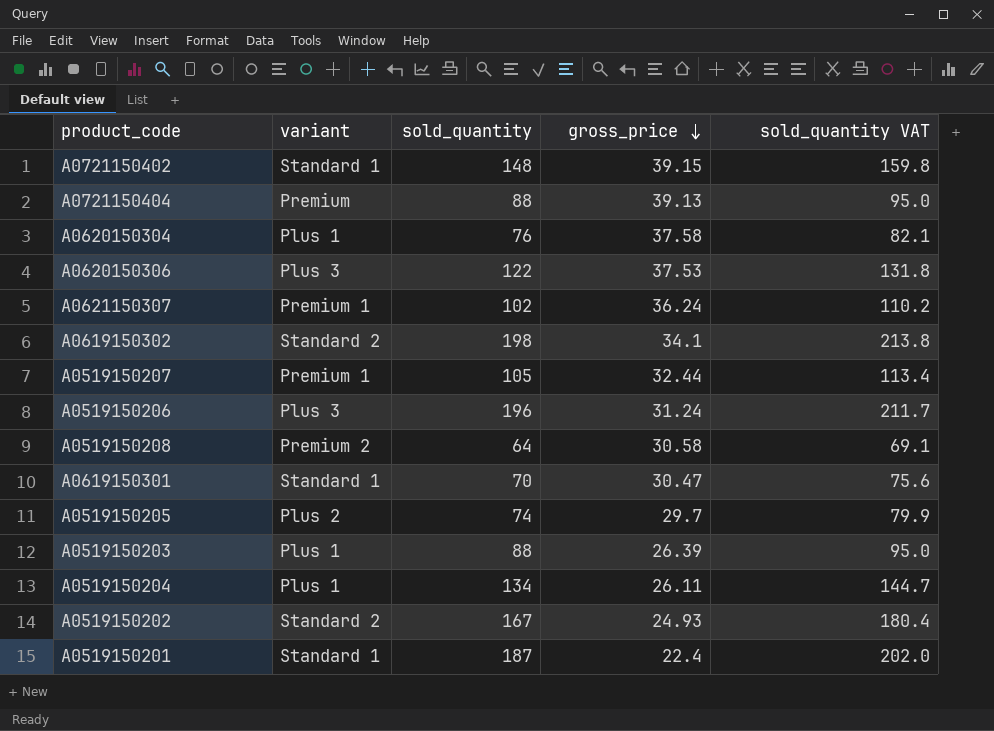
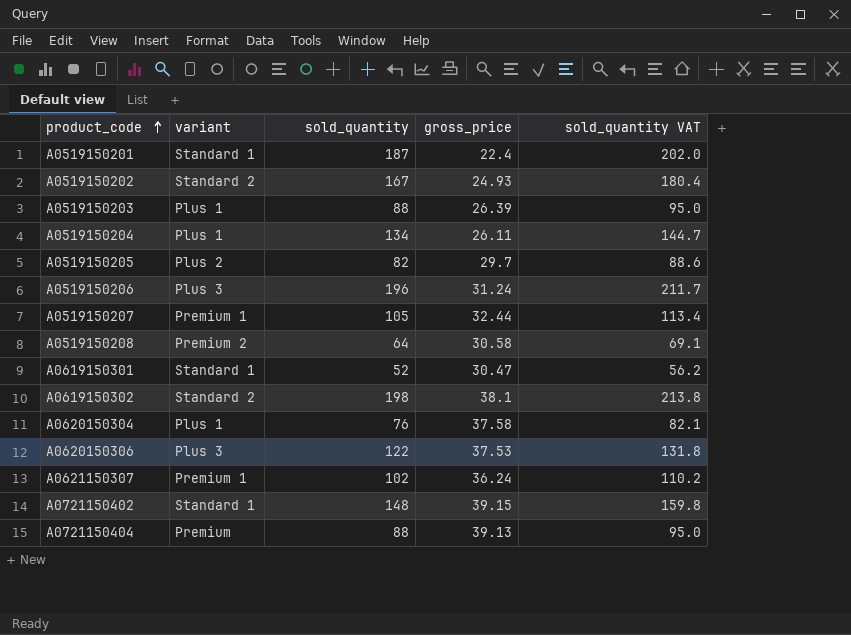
row order: gross_price descending -> product_code ascending
A0519150205 | sold_quantity: 74 -> 82
A0519150205 | sold_quantity VAT: 79.9 -> 88.6
A0619150301 | sold_quantity: 70 -> 52
A0619150301 | sold_quantity VAT: 75.6 -> 56.2
A0619150302 | gross_price: 34.1 -> 38.1

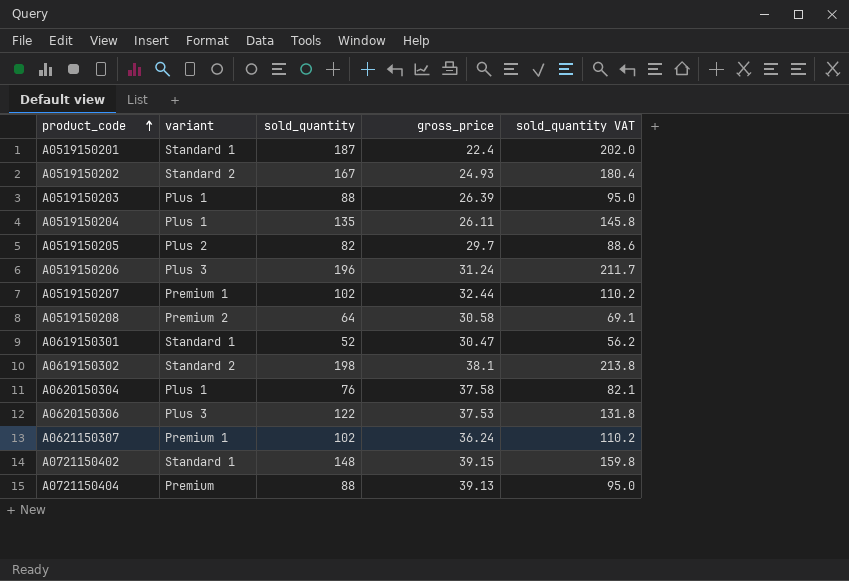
A0519150204 | sold_quantity: 134 -> 135
A0519150204 | sold_quantity VAT: 144.7 -> 145.8
A0519150207 | sold_quantity: 105 -> 102
A0519150207 | sold_quantity VAT: 113.4 -> 110.2

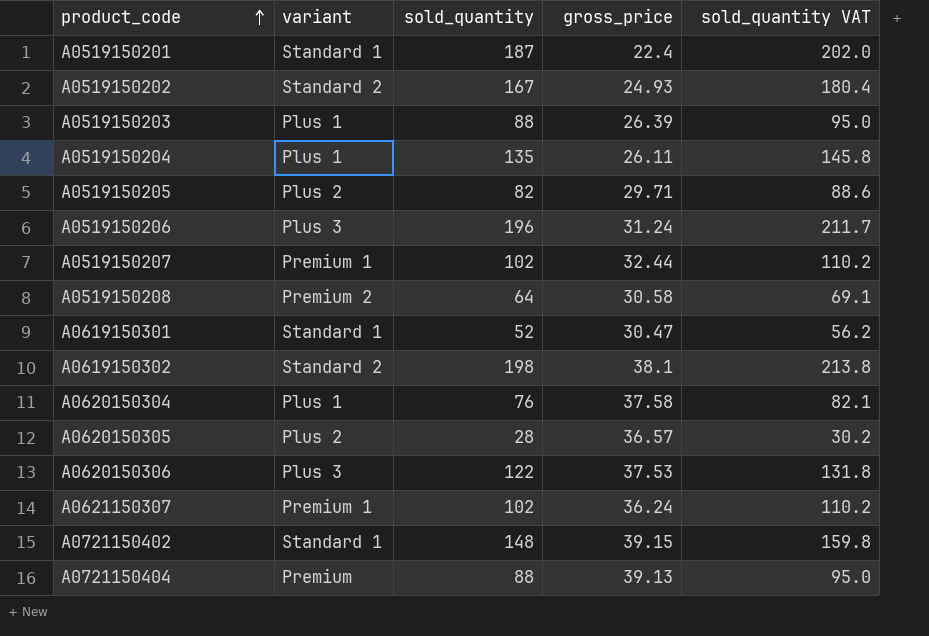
A0519150205 | gross_price: 29.7 -> 29.71
row A0620150305: none -> Plus 2 | 28 | 36.57 | 30.2

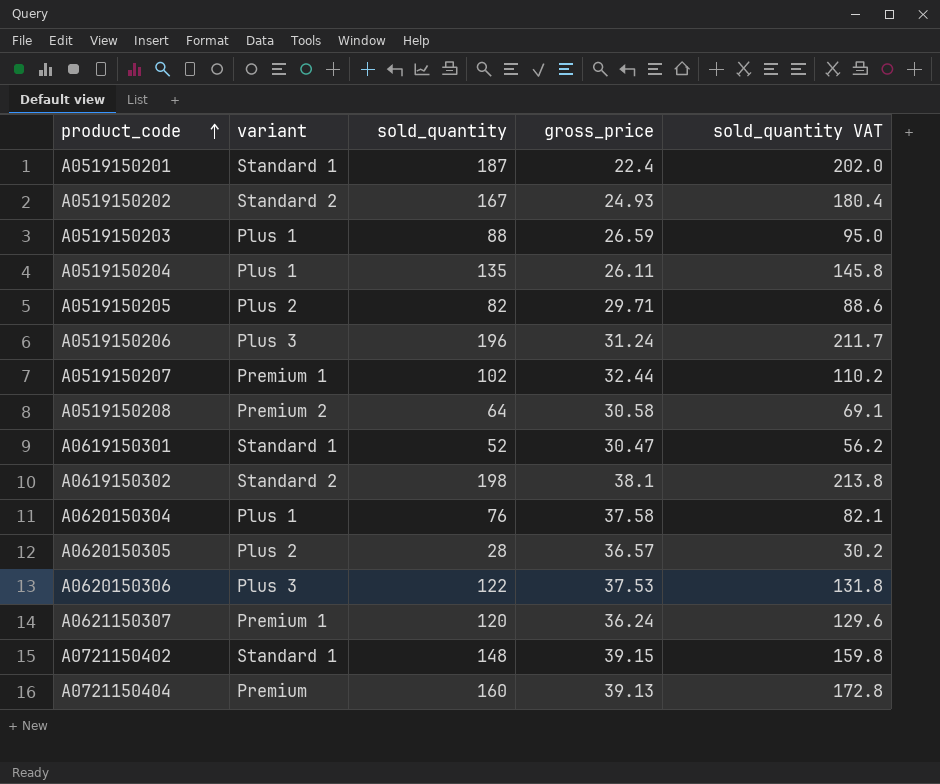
A0519150203 | gross_price: 26.39 -> 26.59
A0621150307 | sold_quantity: 102 -> 120
A0621150307 | sold_quantity VAT: 110.2 -> 129.6
A0721150404 | sold_quantity: 88 -> 160
A0721150404 | sold_quantity VAT: 95.0 -> 172.8

